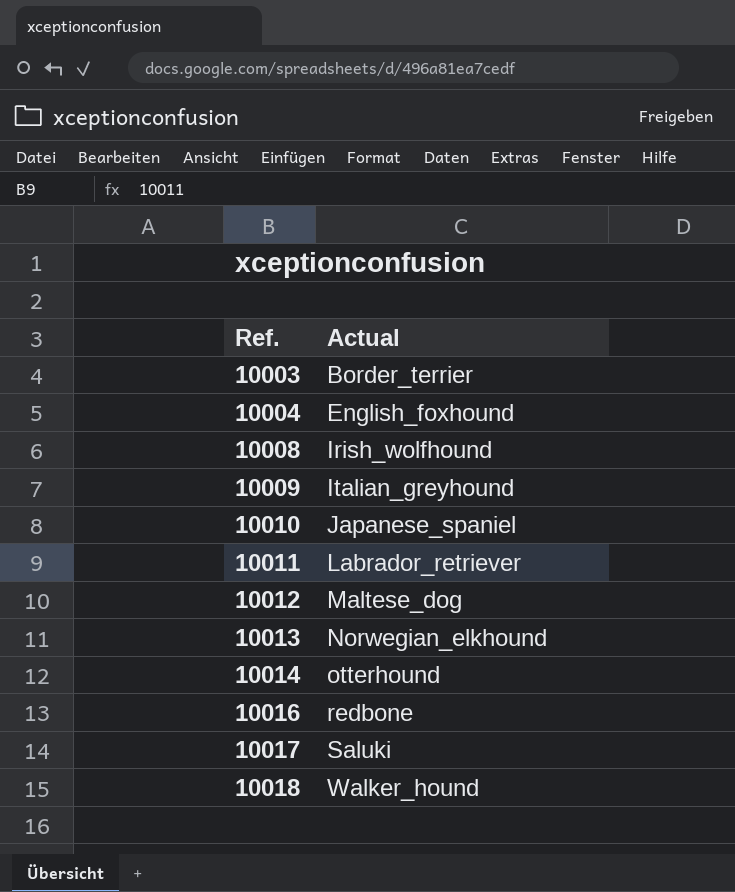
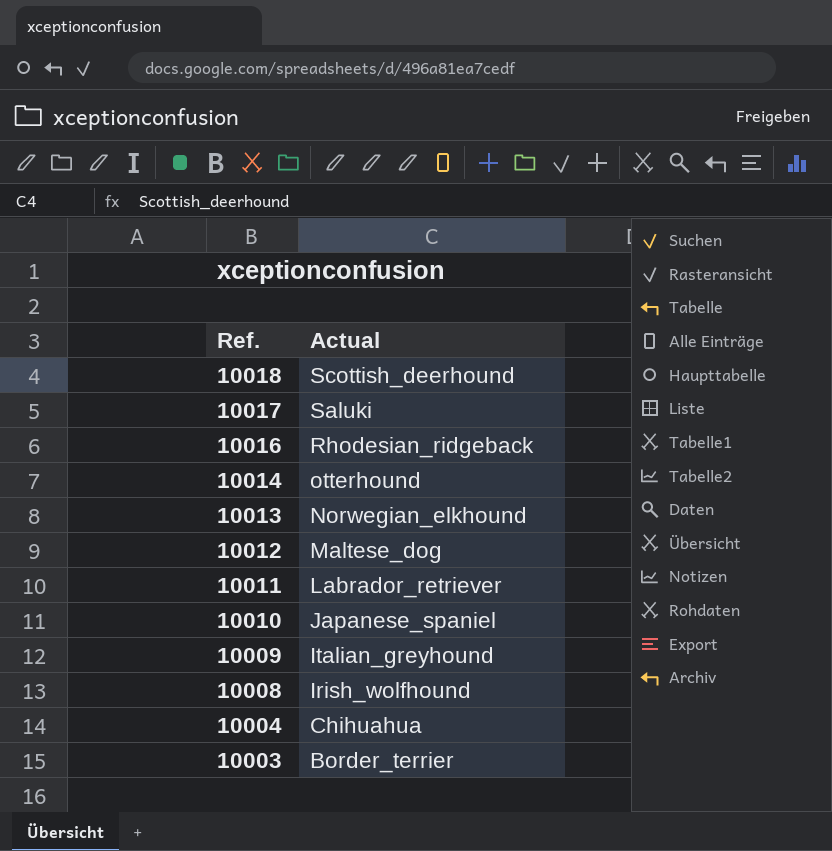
row order: Ref. ascending -> Ref. descending
10018 | Actual: Walker_hound -> Scottish_deerhound
10016 | Actual: redbone -> Rhodesian_ridgeback
10004 | Actual: English_foxhound -> Chihuahua

